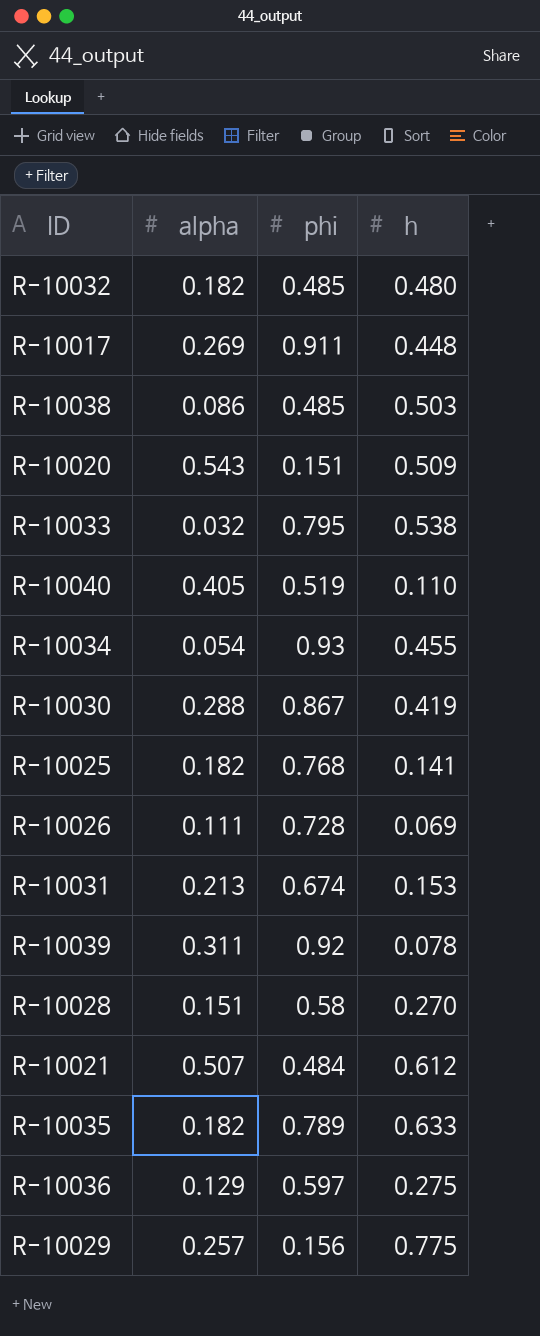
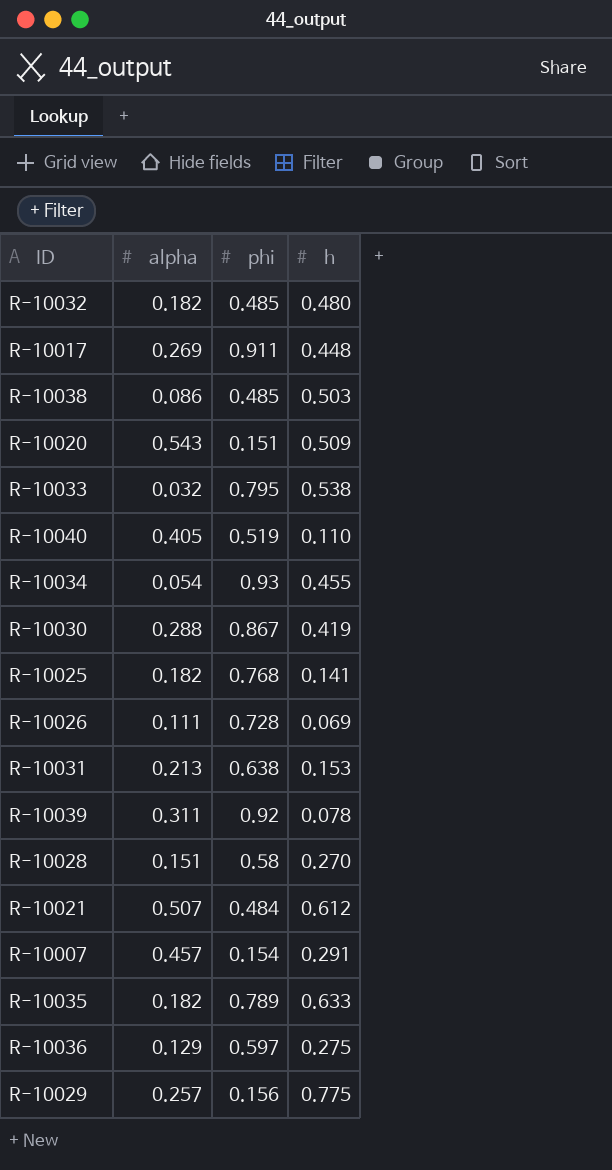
R-10031 | phi: 0.674 -> 0.638
row R-10007: none -> 0.457 | 0.154 | 0.291

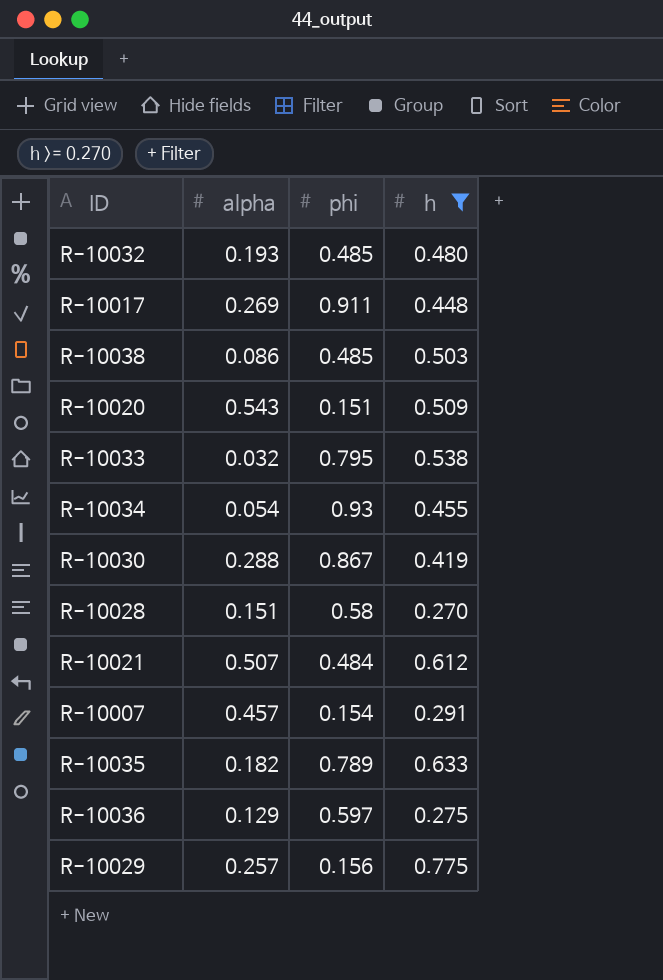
filter: none -> h >= 0.270
R-10032 | alpha: 0.182 -> 0.193

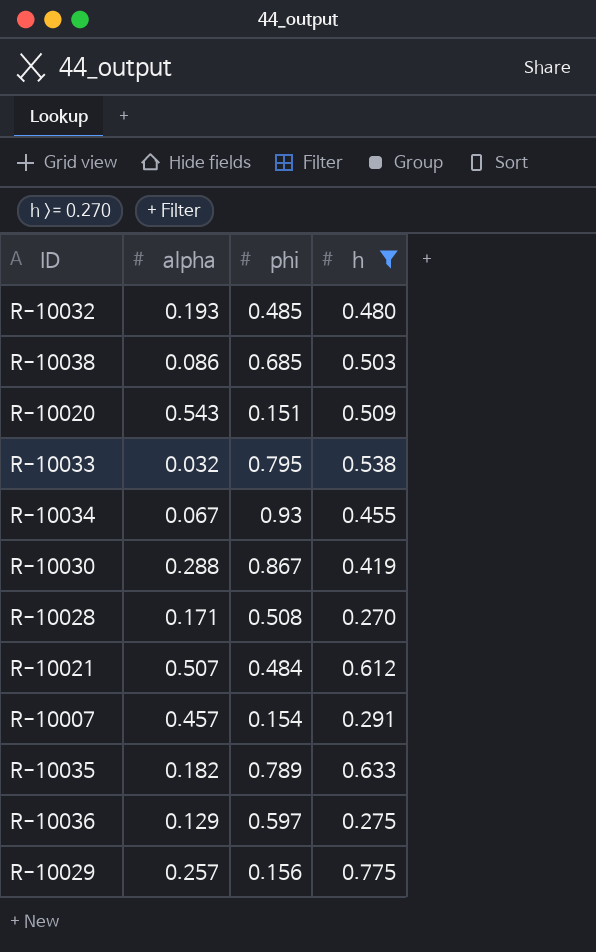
row R-10017: 0.269 | 0.911 | 0.448 -> none
R-10038 | phi: 0.485 -> 0.685
R-10034 | alpha: 0.054 -> 0.067
R-10028 | alpha: 0.151 -> 0.171
R-10028 | phi: 0.58 -> 0.508

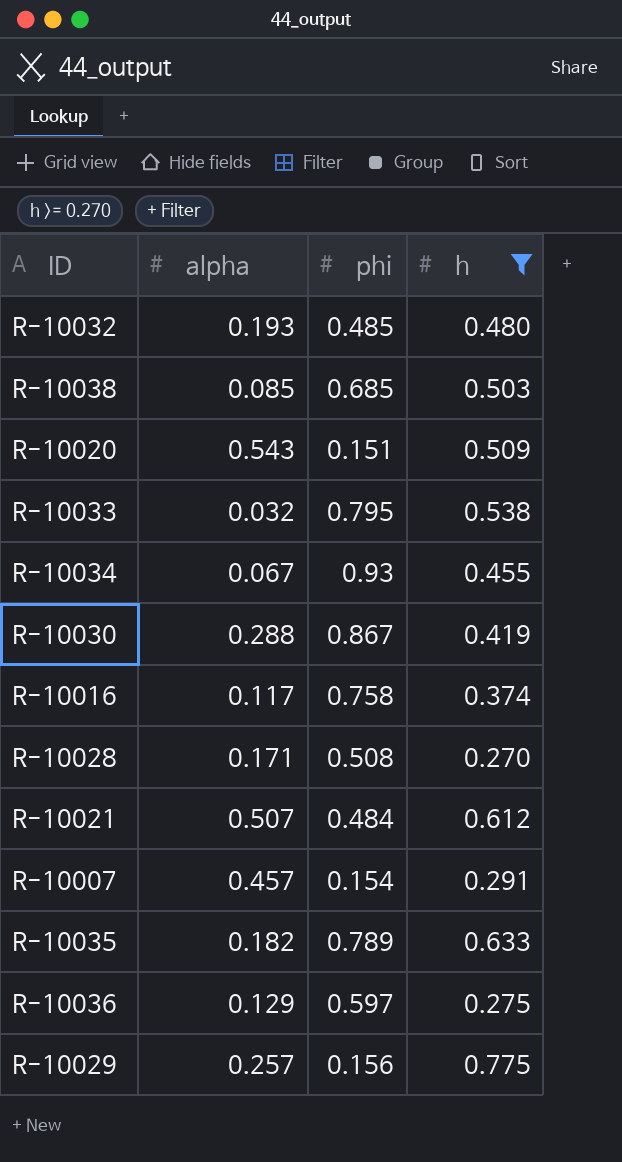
R-10038 | alpha: 0.086 -> 0.085
row R-10016: none -> 0.117 | 0.758 | 0.374

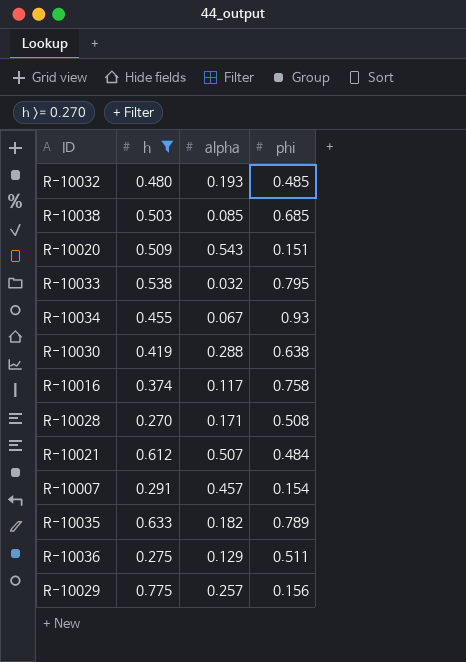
column h | position: 4 -> 2
R-10030 | phi: 0.867 -> 0.638
R-10036 | phi: 0.597 -> 0.511

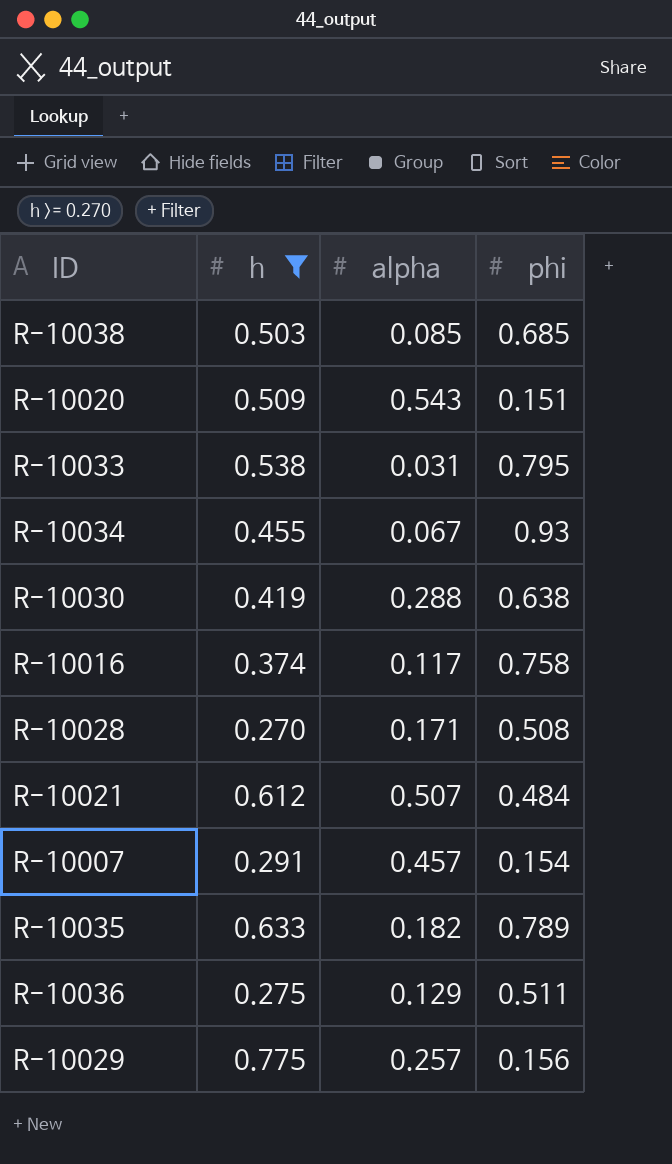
row R-10032: 0.480 | 0.193 | 0.485 -> none
R-10033 | alpha: 0.032 -> 0.031

